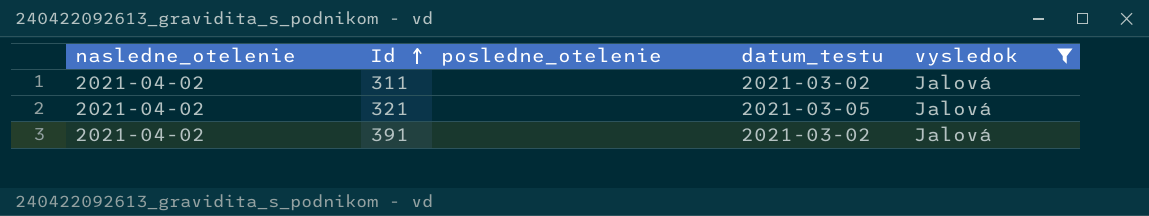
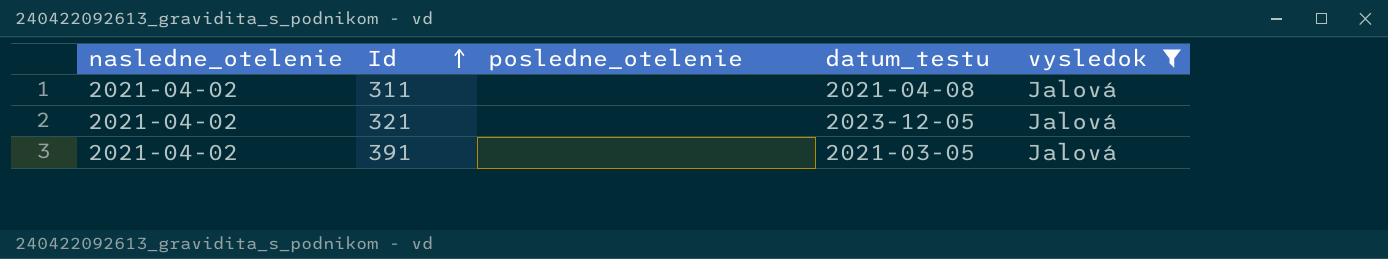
311 | datum_testu: 2021-03-02 -> 2021-04-08
321 | datum_testu: 2021-03-05 -> 2023-12-05
391 | datum_testu: 2021-03-02 -> 2021-03-05

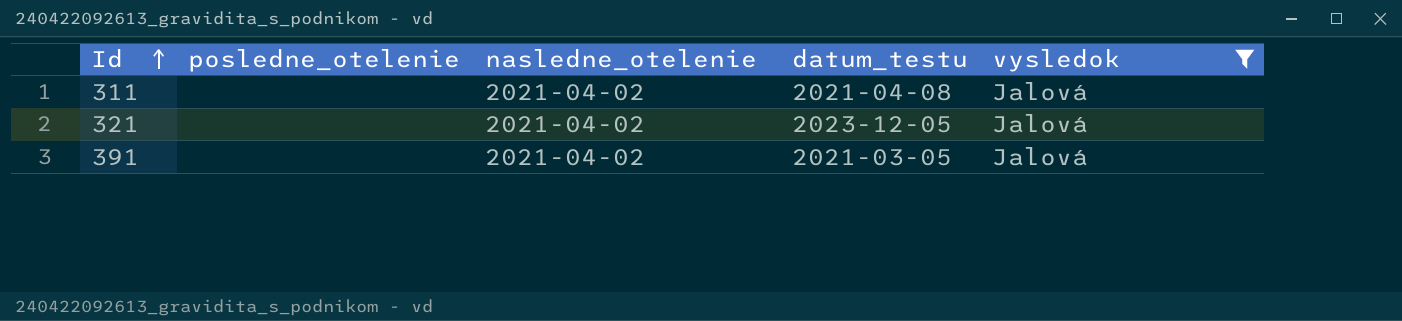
column nasledne_otelenie | position: 1 -> 3

